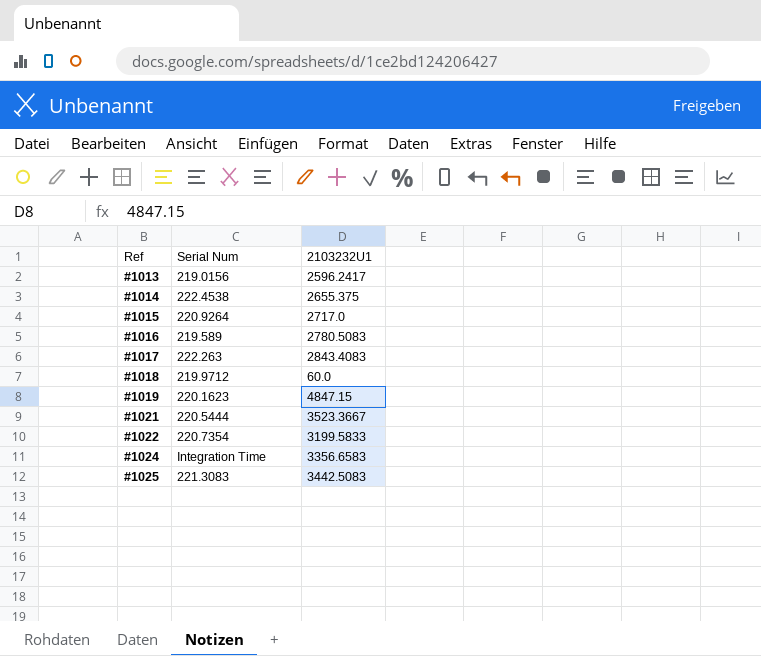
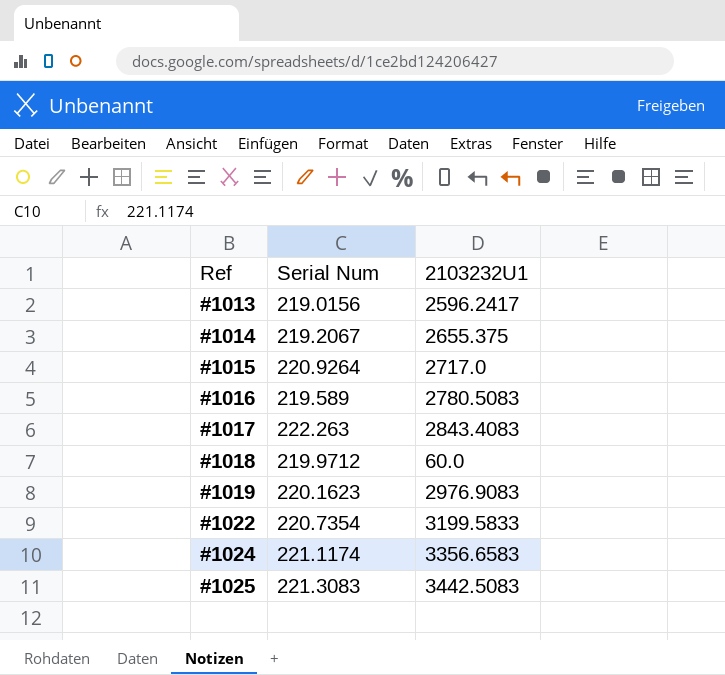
row #1021: 220.5444 | 3523.3667 -> none
#1014 | Serial Num: 222.4538 -> 219.2067
#1019 | 2103232U1: 4847.15 -> 2976.9083
#1024 | Serial Num: Integration Time -> 221.1174

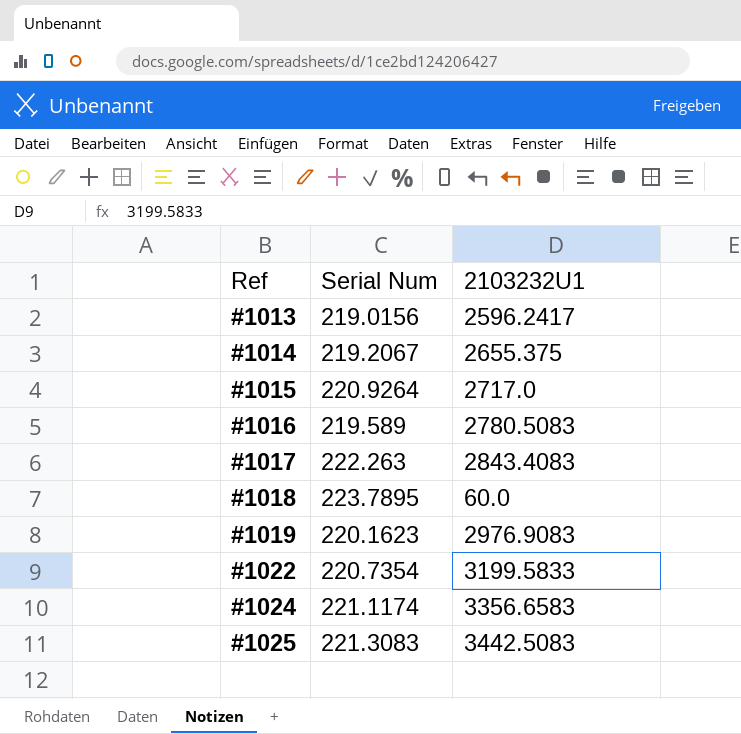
#1018 | Serial Num: 219.9712 -> 223.7895

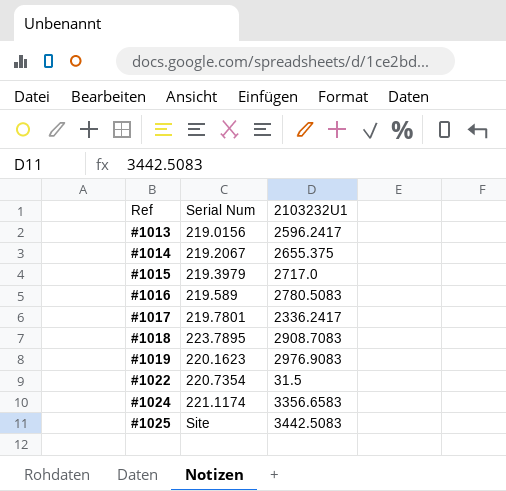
#1015 | Serial Num: 220.9264 -> 219.3979
#1017 | Serial Num: 222.263 -> 219.7801
#1017 | 2103232U1: 2843.4083 -> 2336.2417
#1018 | 2103232U1: 60.0 -> 2908.7083
#1022 | 2103232U1: 3199.5833 -> 31.5
#1025 | Serial Num: 221.3083 -> Site

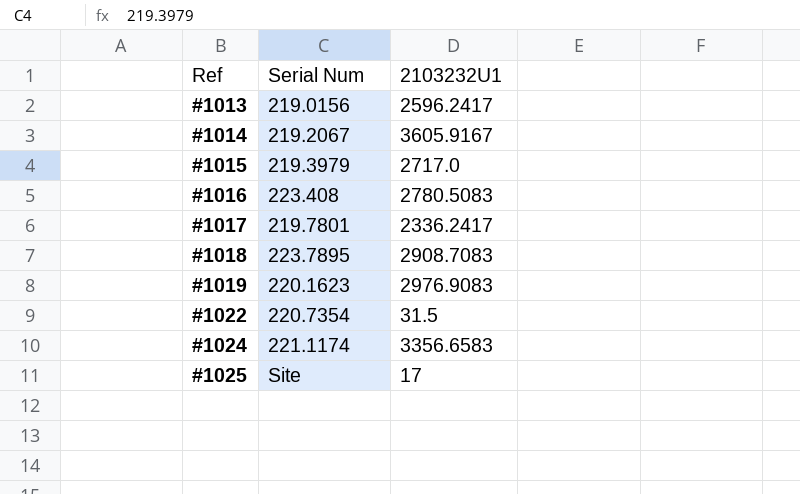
#1014 | 2103232U1: 2655.375 -> 3605.9167
#1016 | Serial Num: 219.589 -> 223.408
#1025 | 2103232U1: 3442.5083 -> 17

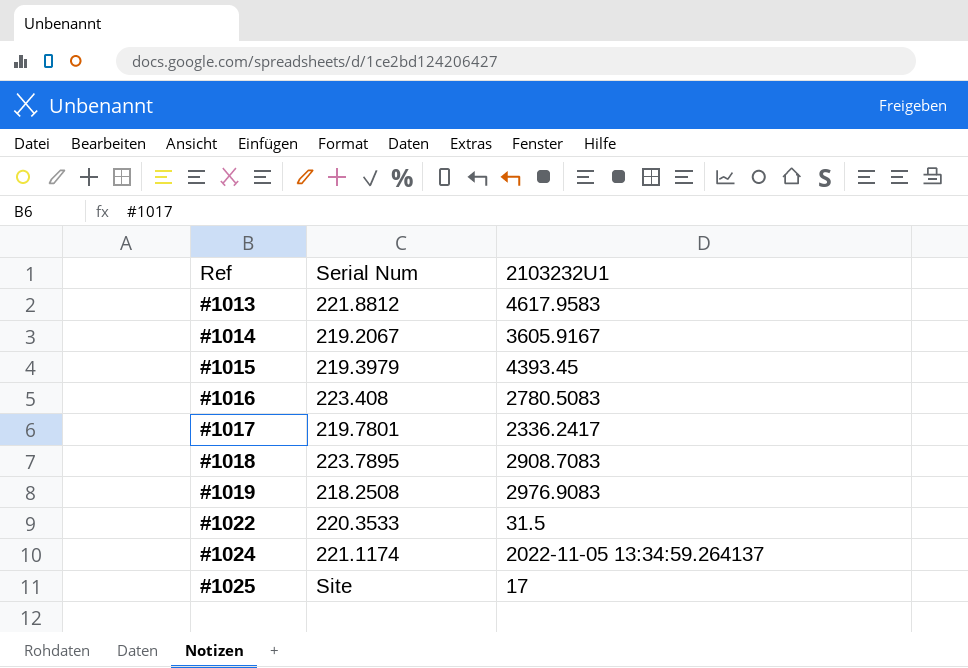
#1013 | Serial Num: 219.0156 -> 221.8812
#1013 | 2103232U1: 2596.2417 -> 4617.9583
#1015 | 2103232U1: 2717.0 -> 4393.45
#1019 | Serial Num: 220.1623 -> 218.2508
#1022 | Serial Num: 220.7354 -> 220.3533
#1024 | 2103232U1: 3356.6583 -> 2022-11-05 13:34:59.264137

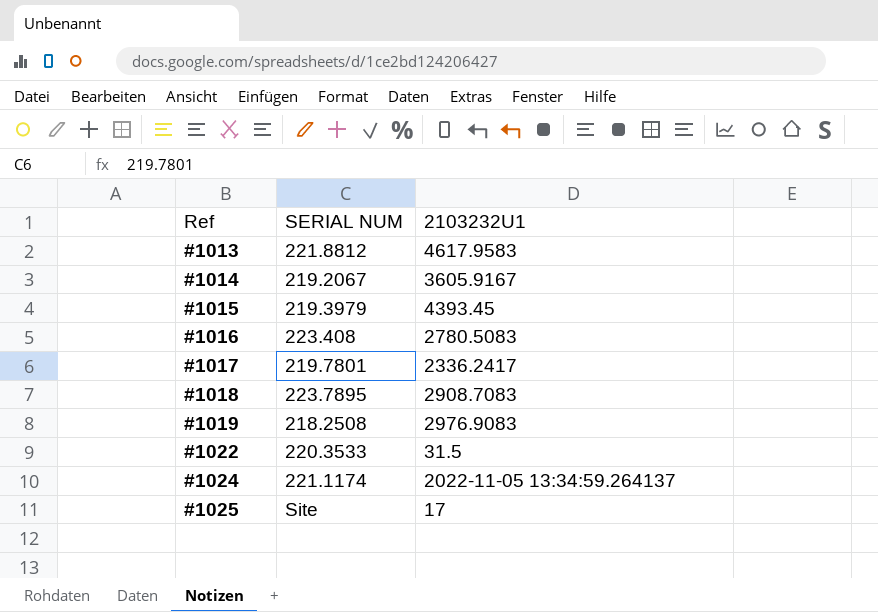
column name: Serial Num -> SERIAL NUM

